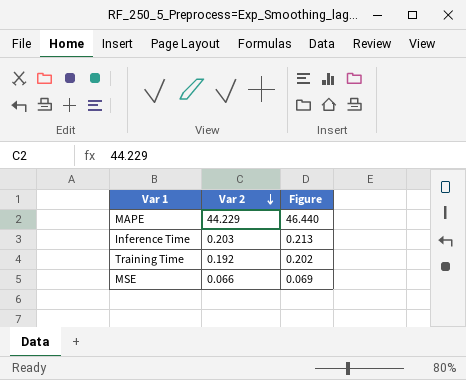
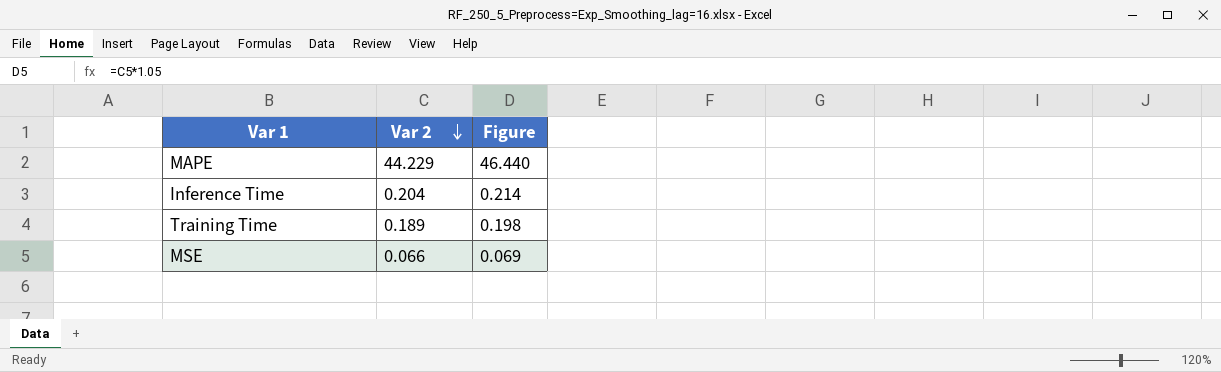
Inference Time | Var 2: 0.203 -> 0.204
Inference Time | Figure: 0.213 -> 0.214
Training Time | Var 2: 0.192 -> 0.189
Training Time | Figure: 0.202 -> 0.198

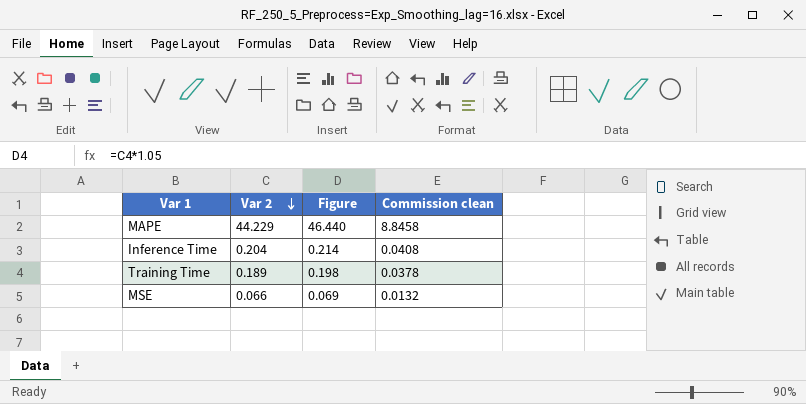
column Commission clean | formula: none -> [Var 2] * 0.2

